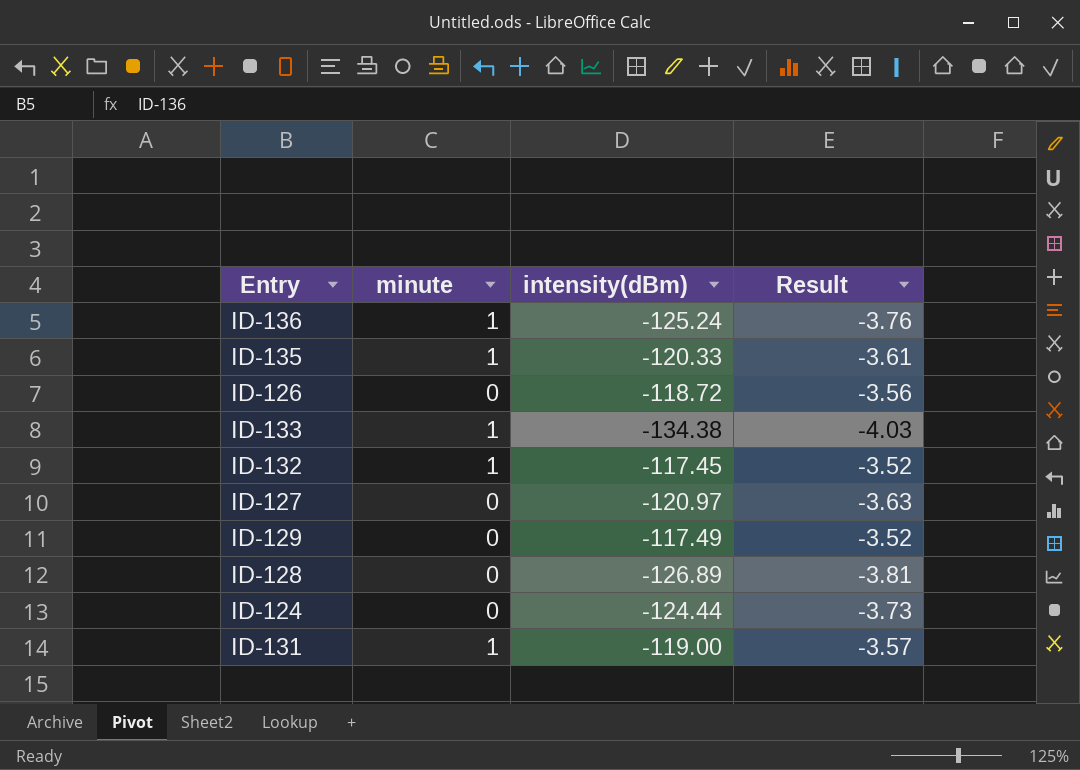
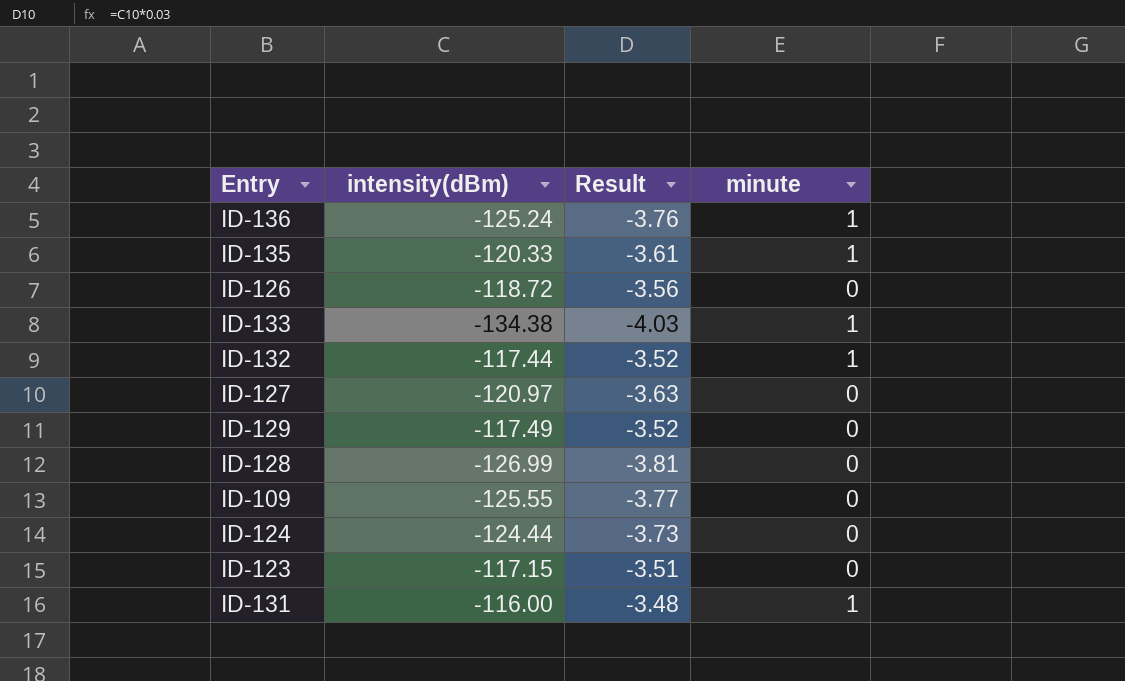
column minute | position: 2 -> 4
ID-132 | intensity(dBm): -117.45 -> -117.44
ID-128 | intensity(dBm): -126.89 -> -126.99
row ID-109: none -> -125.55 | -3.77 | 0
row ID-123: none -> -117.15 | -3.51 | 0
ID-131 | intensity(dBm): -119.00 -> -116.00
ID-131 | Result: -3.57 -> -3.48

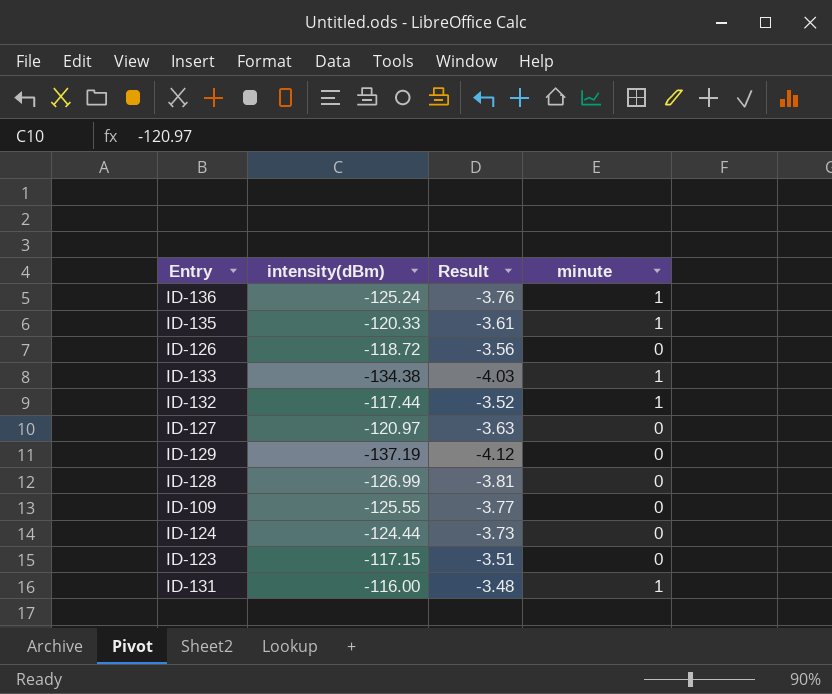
ID-129 | intensity(dBm): -117.49 -> -137.19
ID-129 | Result: -3.52 -> -4.12

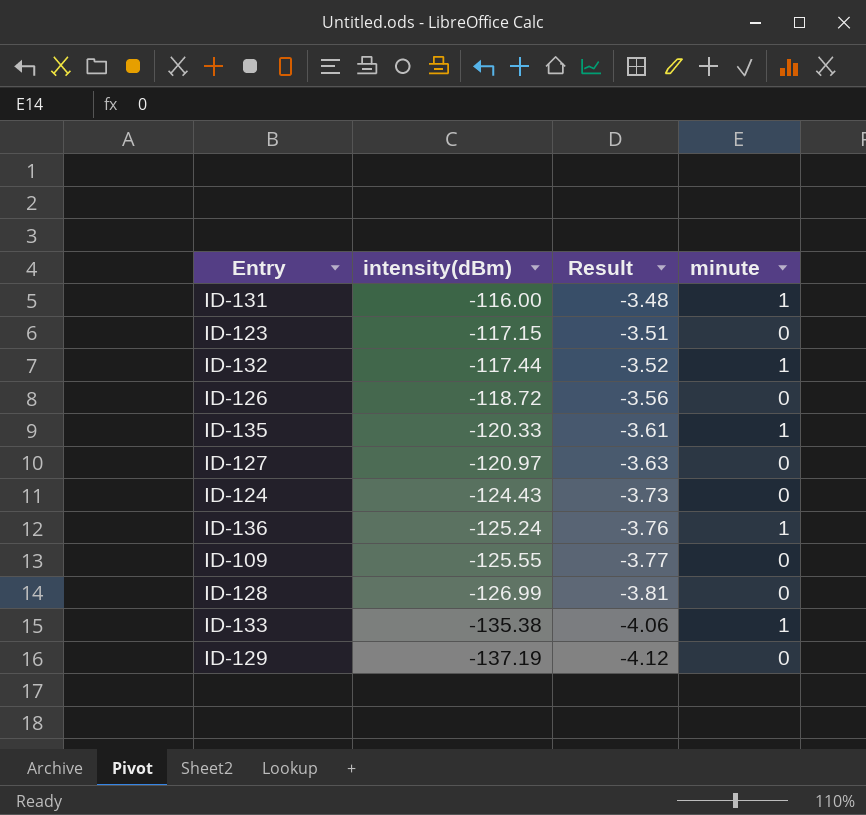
row order: none -> intensity(dBm) descending
ID-124 | intensity(dBm): -124.44 -> -124.43
ID-133 | intensity(dBm): -134.38 -> -135.38
ID-133 | Result: -4.03 -> -4.06

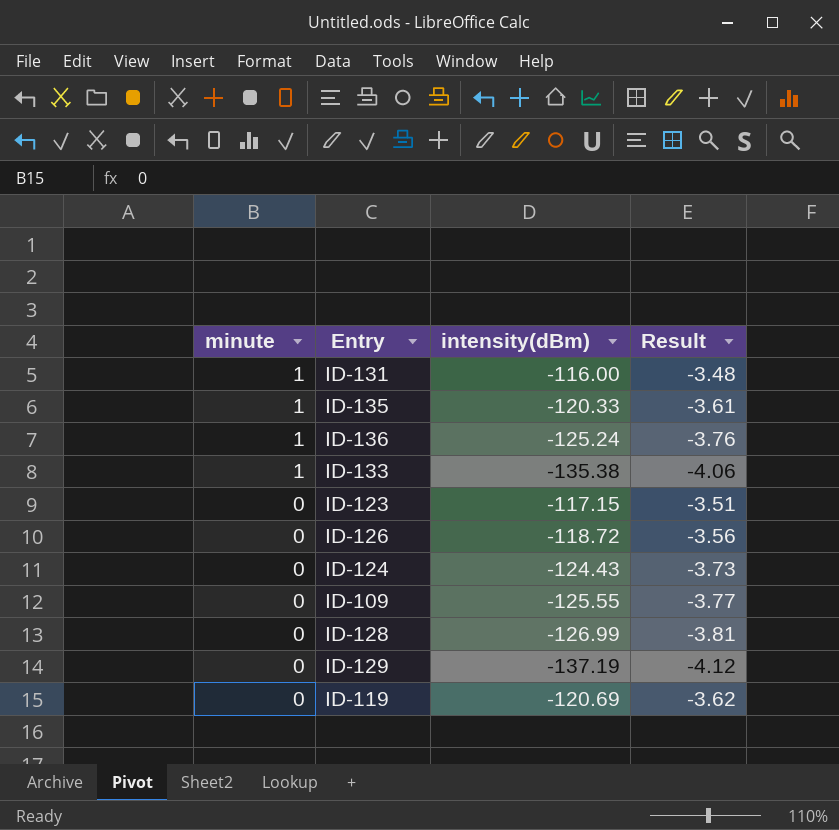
row order: intensity(dBm) descending -> minute descending
column minute | position: 4 -> 1
row ID-132: -117.44 | -3.52 | 1 -> none
row ID-127: -120.97 | -3.63 | 0 -> none
row ID-119: none -> 0 | -120.69 | -3.62

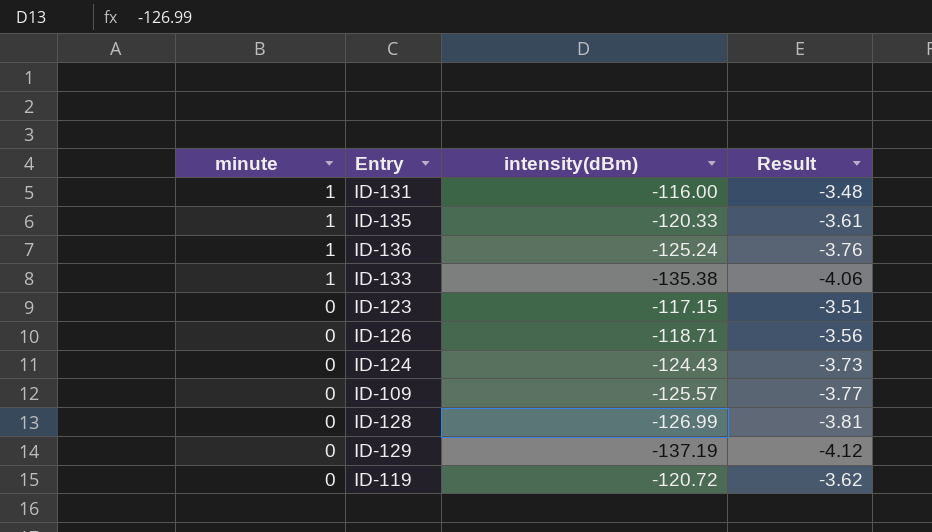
ID-126 | intensity(dBm): -118.72 -> -118.71
ID-109 | intensity(dBm): -125.55 -> -125.57
ID-119 | intensity(dBm): -120.69 -> -120.72

